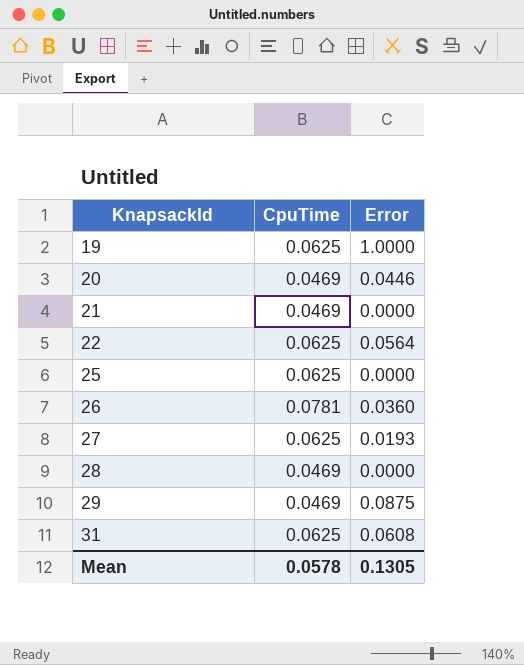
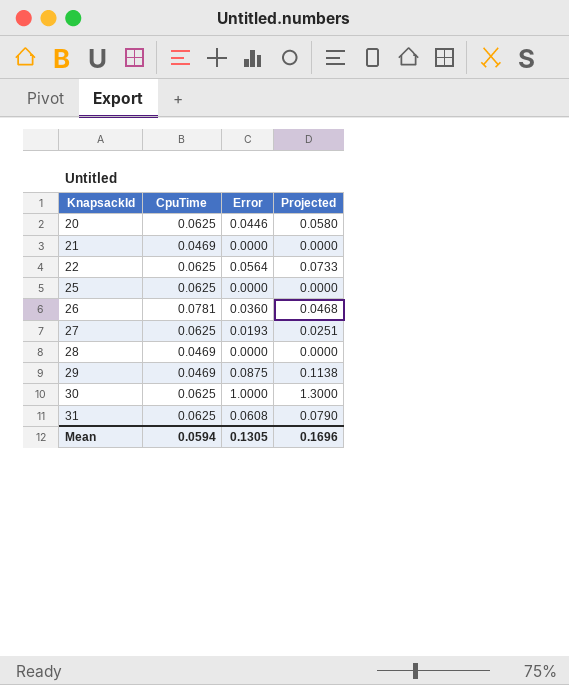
column Projected | formula: none -> [Error] * 1.3
row 19: 0.0625 | 1.0000 -> none
20 | CpuTime: 0.0469 -> 0.0625
row 30: none -> 0.0625 | 1.0000 | 1.3000
Mean | CpuTime: 0.0578 -> 0.0594

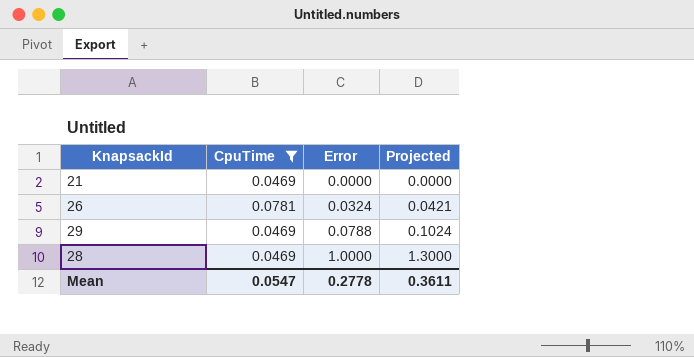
filter: none -> CpuTime != 0.0625
row order: KnapsackId ascending -> Error ascending
26 | Error: 0.0360 -> 0.0324
26 | Projected: 0.0468 -> 0.0421
29 | Error: 0.0875 -> 0.0788
29 | Projected: 0.1138 -> 0.1024
28 | Error: 0.0000 -> 1.0000
28 | Projected: 0.0000 -> 1.3000
Mean | CpuTime: 0.0594 -> 0.0547
Mean | Error: 0.1305 -> 0.2778
Mean | Projected: 0.1696 -> 0.3611

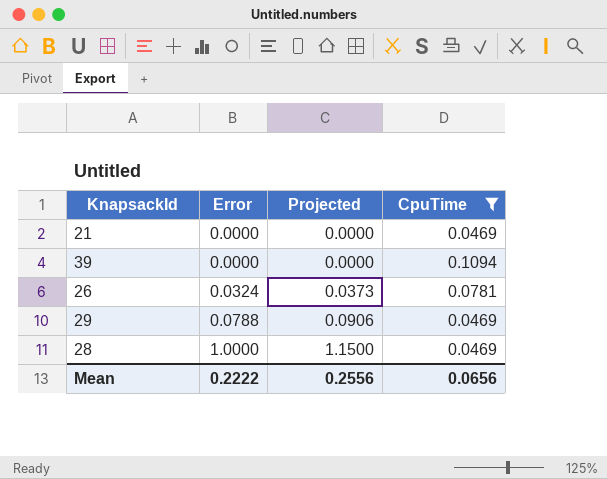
column Projected | formula: [Error] * 1.3 -> [Error] * 1.15
column CpuTime | position: 2 -> 4
row 39: none -> 0.0000 | 0.0000 | 0.1094
Mean | Error: 0.2778 -> 0.2222
Mean | Projected: 0.3611 -> 0.2556
Mean | CpuTime: 0.0547 -> 0.0656

